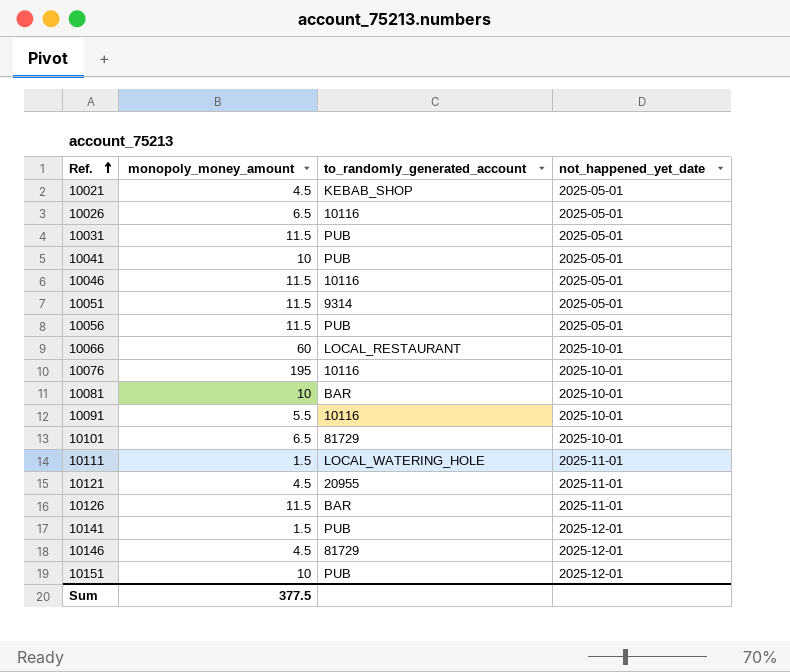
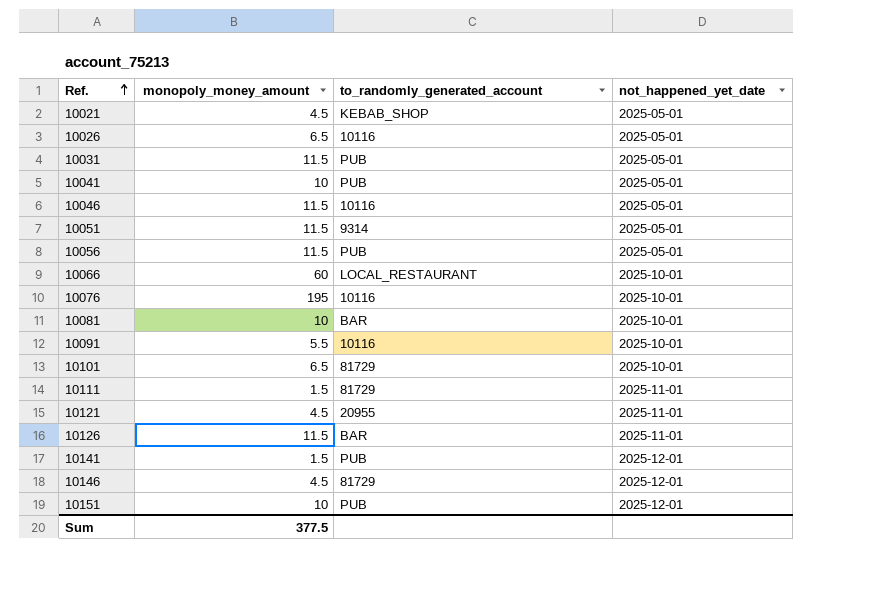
10111 | to_randomly_generated_account: LOCAL_WATERING_HOLE -> 81729

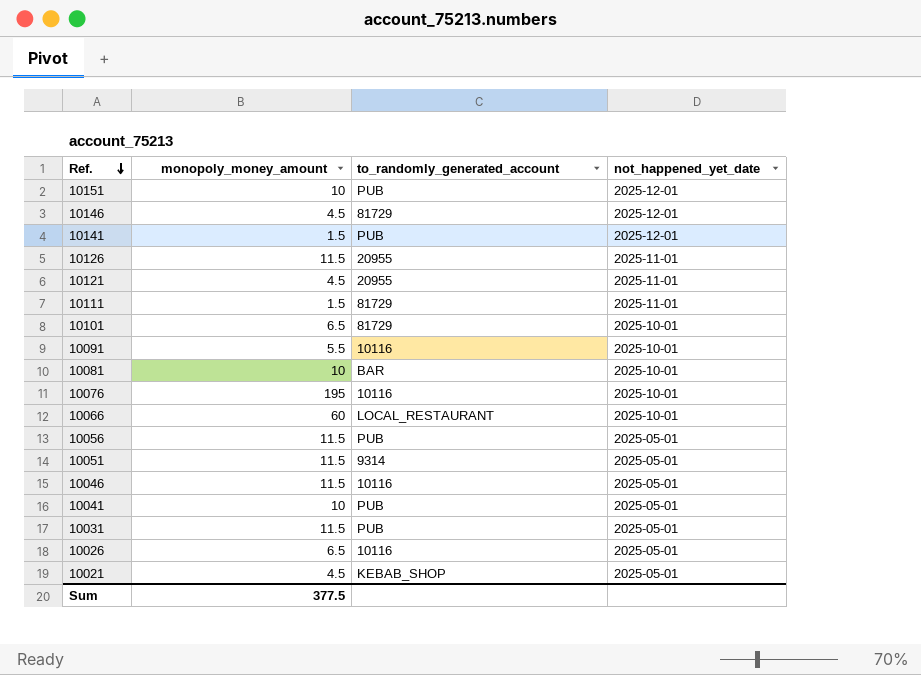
row order: Ref. ascending -> Ref. descending
10126 | to_randomly_generated_account: BAR -> 20955

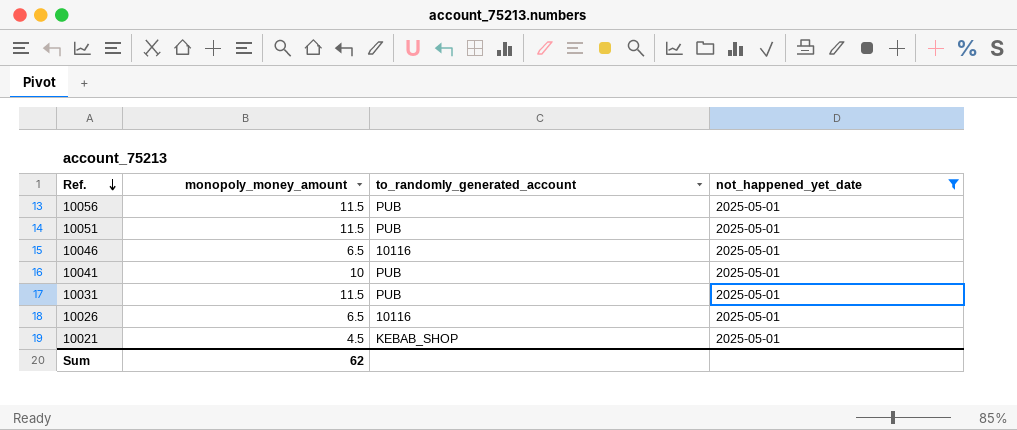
filter: none -> not_happened_yet_date = 2025-05-01
10051 | to_randomly_generated_account: 9314 -> PUB
10046 | monopoly_money_amount: 11.5 -> 6.5
Sum | monopoly_money_amount: 377.5 -> 62

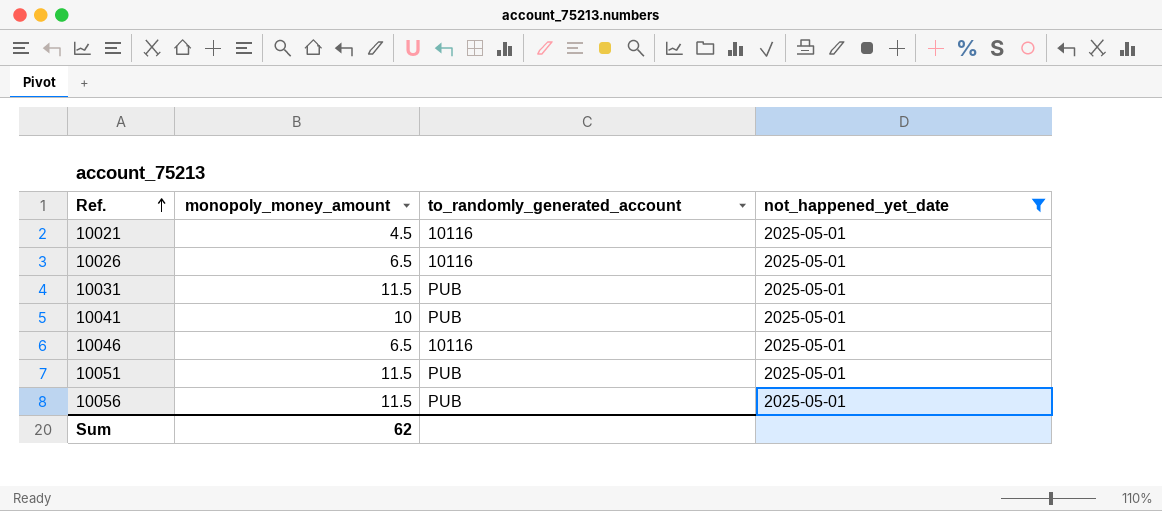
row order: Ref. descending -> Ref. ascending
10021 | to_randomly_generated_account: KEBAB_SHOP -> 10116

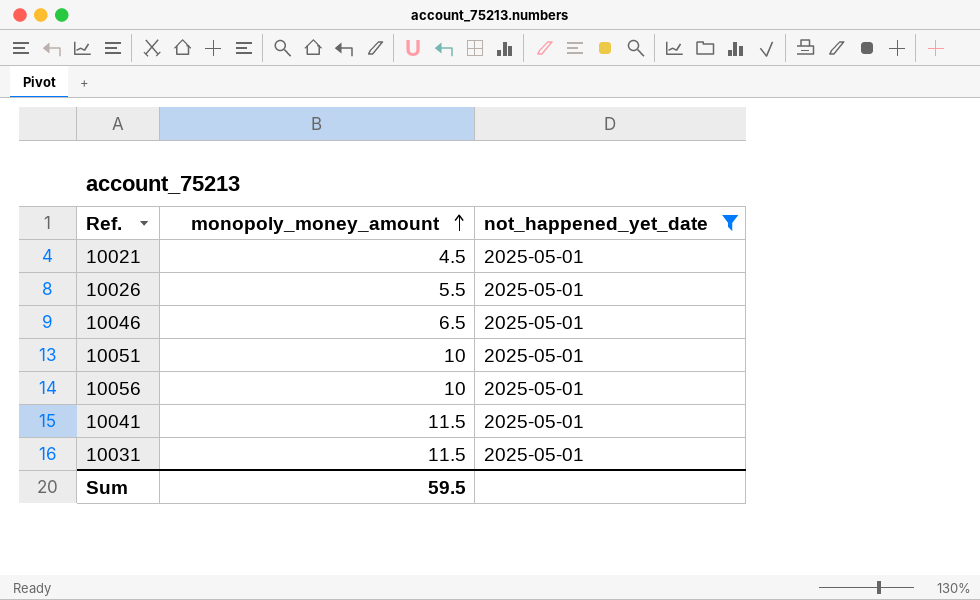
row order: Ref. ascending -> monopoly_money_amount ascending
column to_randomly_generated_account | position: 3 -> none
10026 | monopoly_money_amount: 6.5 -> 5.5
10051 | monopoly_money_amount: 11.5 -> 10
10056 | monopoly_money_amount: 11.5 -> 10
10041 | monopoly_money_amount: 10 -> 11.5
Sum | monopoly_money_amount: 62 -> 59.5

